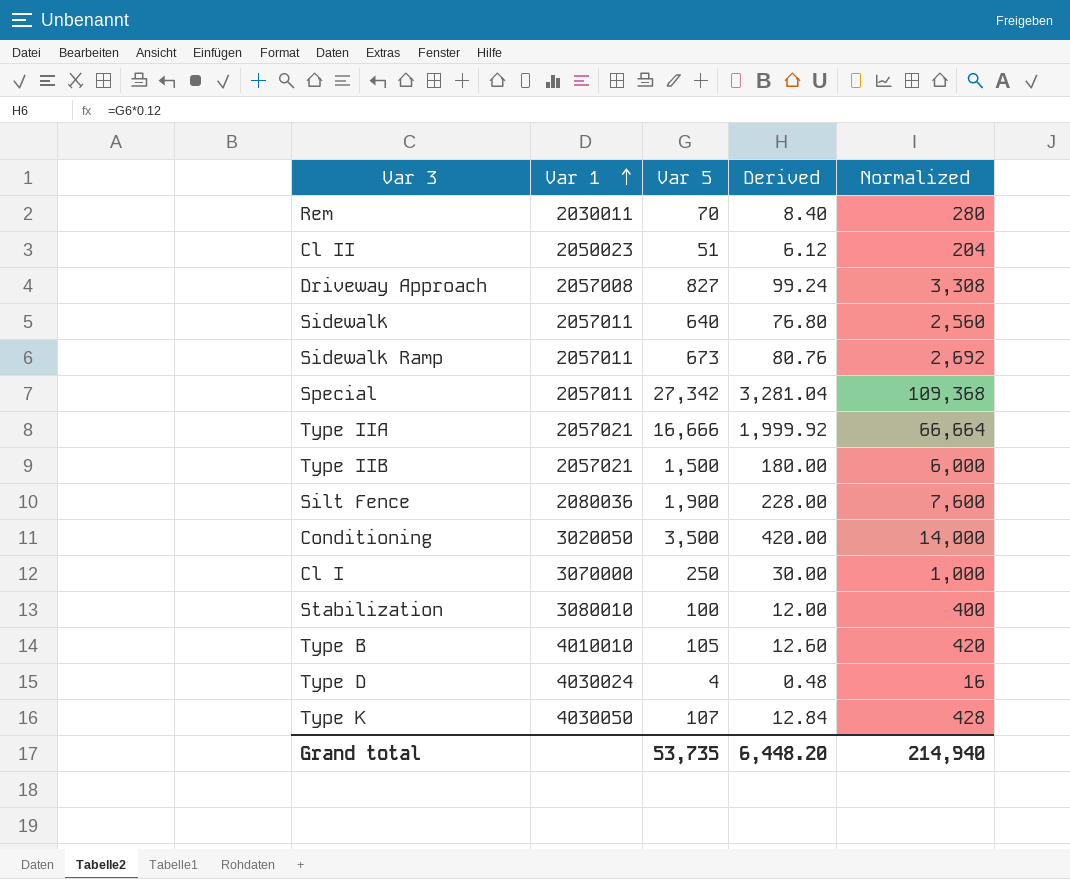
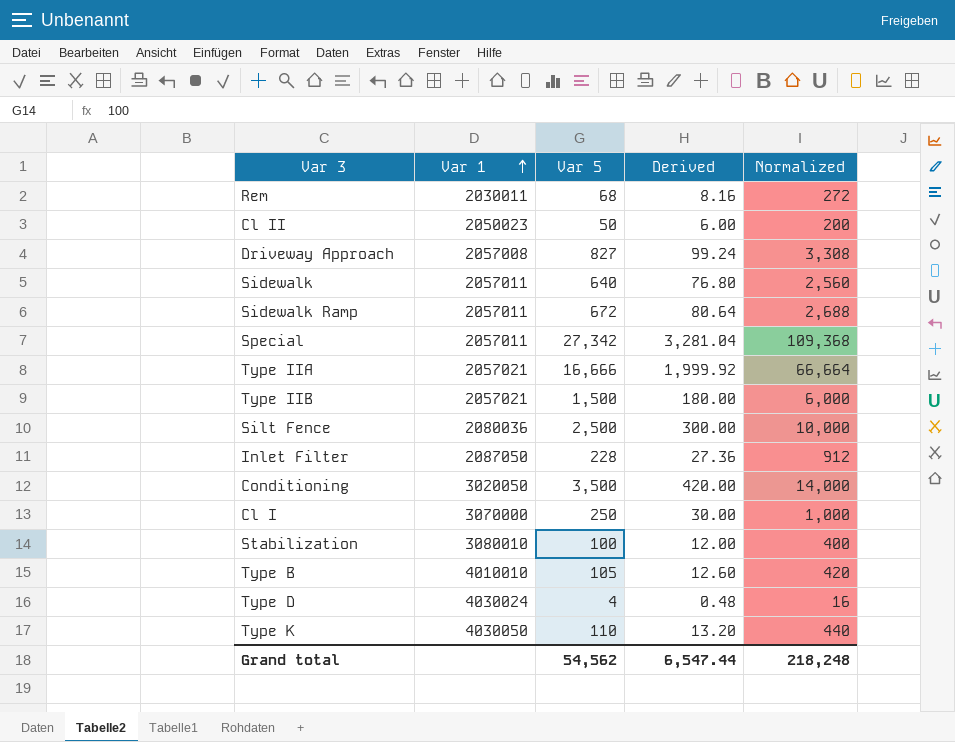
Rem | Var 5: 70 -> 68
Rem | Derived: 8.40 -> 8.16
Rem | Normalized: 280 -> 272
Cl II | Var 5: 51 -> 50
Cl II | Derived: 6.12 -> 6.00
Cl II | Normalized: 204 -> 200
Sidewalk Ramp | Var 5: 673 -> 672
Sidewalk Ramp | Derived: 80.76 -> 80.64
Sidewalk Ramp | Normalized: 2,692 -> 2,688
Silt Fence | Var 5: 1,900 -> 2,500
Silt Fence | Derived: 228.00 -> 300.00
Silt Fence | Normalized: 7,600 -> 10,000
row Inlet Filter: none -> 2087050 | 228 | 27.36 | 912
Type K | Var 5: 107 -> 110
Type K | Derived: 12.84 -> 13.20
Type K | Normalized: 428 -> 440
Grand total | Var 5: 53,735 -> 54,562
Grand total | Derived: 6,448.20 -> 6,547.44
Grand total | Normalized: 214,940 -> 218,248

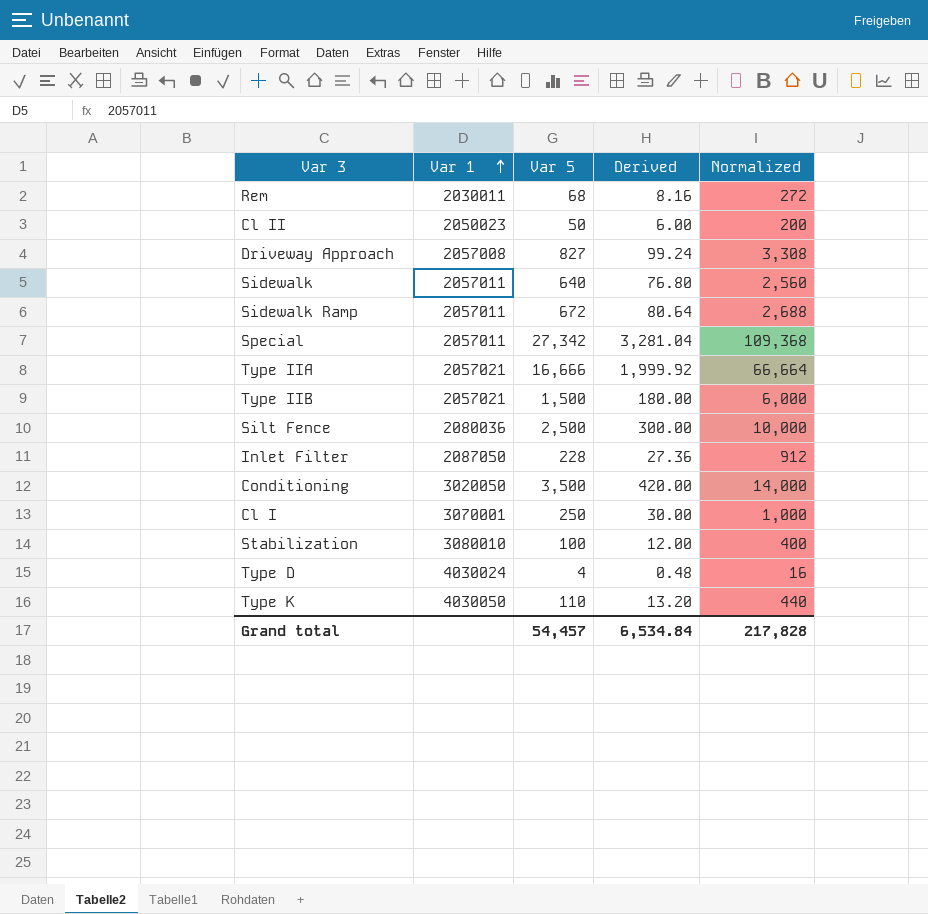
row Type B: 4010010 | 105 | 12.60 | 420 -> none
Cl I | Var 1: 3070000 -> 3070001
Grand total | Var 5: 54,562 -> 54,457
Grand total | Derived: 6,547.44 -> 6,534.84
Grand total | Normalized: 218,248 -> 217,828

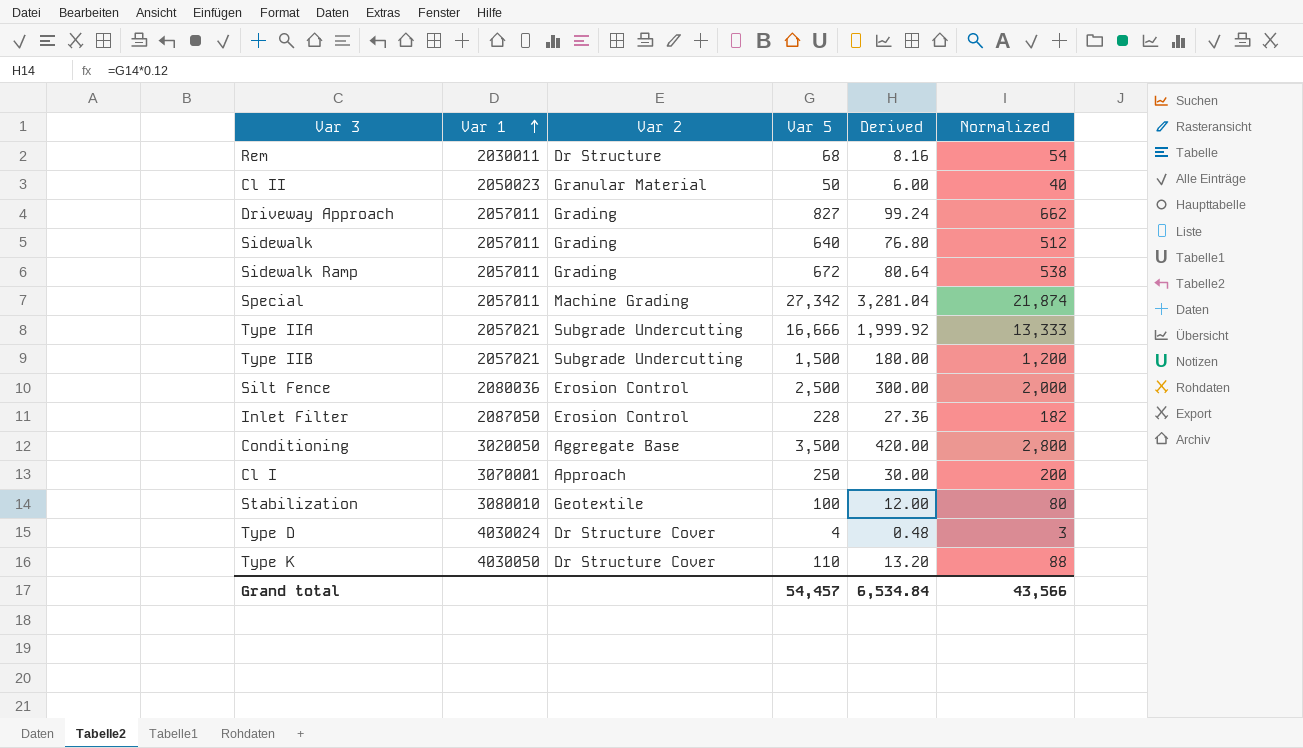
column Var 2 | position: none -> 3
column Normalized | formula: [Var 5] * 4 -> [Var 5] * 0.8
Driveway Approach | Var 1: 2057008 -> 2057011
Grand total | Normalized: 217,828 -> 43,566

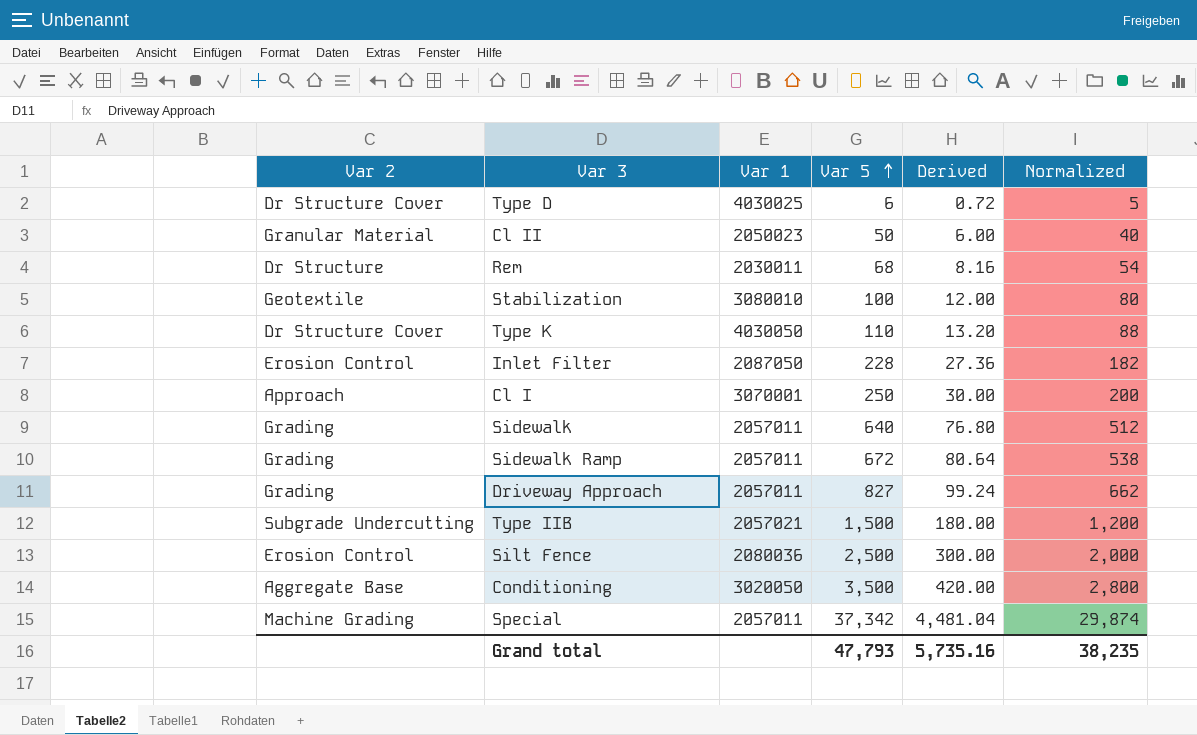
row order: Var 1 ascending -> Var 5 ascending
column Var 2 | position: 3 -> 1
row Type IIA: 2057021 | Subgrade Undercutting | 16,666 | 1,999.92 | 13,333 -> none
Type D | Var 1: 4030024 -> 4030025
Type D | Var 5: 4 -> 6
Type D | Derived: 0.48 -> 0.72
Type D | Normalized: 3 -> 5
Special | Var 5: 27,342 -> 37,342
Special | Derived: 3,281.04 -> 4,481.04
Special | Normalized: 21,874 -> 29,874
Grand total | Var 5: 54,457 -> 47,793
Grand total | Derived: 6,534.84 -> 5,735.16
Grand total | Normalized: 43,566 -> 38,235

